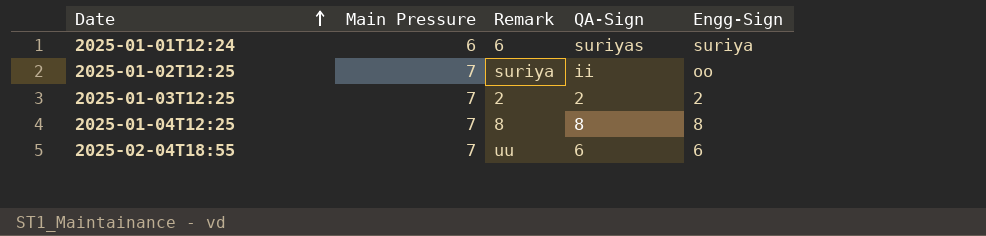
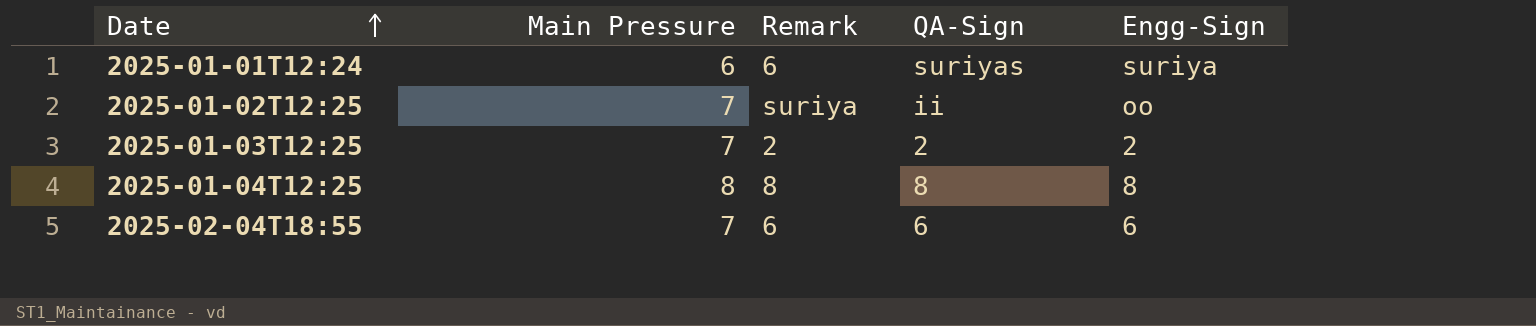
2025-01-04T12:25 | Main Pressure: 7 -> 8
2025-02-04T18:55 | Remark: uu -> 6

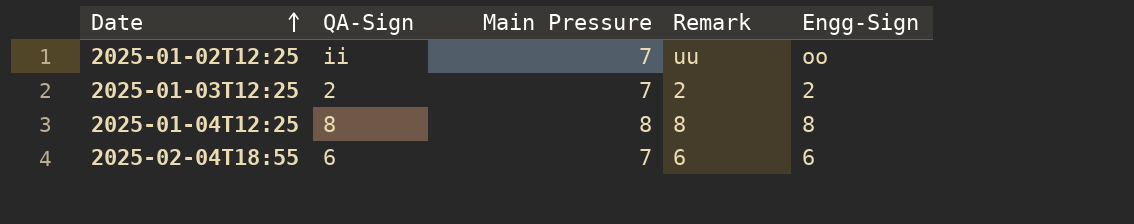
column QA-Sign | position: 4 -> 2
row 2025-01-01T12:24: 6 | 6 | suriyas | suriya -> none
2025-01-02T12:25 | Remark: suriya -> uu

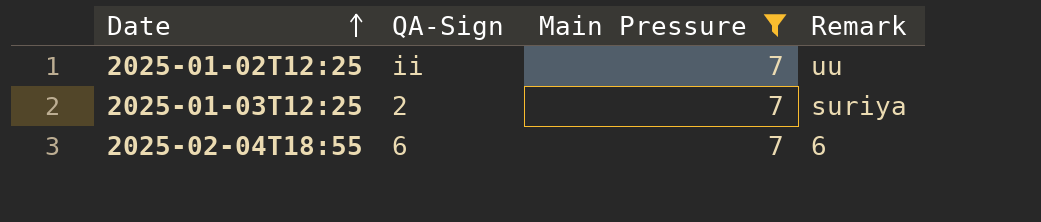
filter: none -> Main Pressure = 7
column Engg-Sign | position: 5 -> none
2025-01-03T12:25 | Remark: 2 -> suriya

